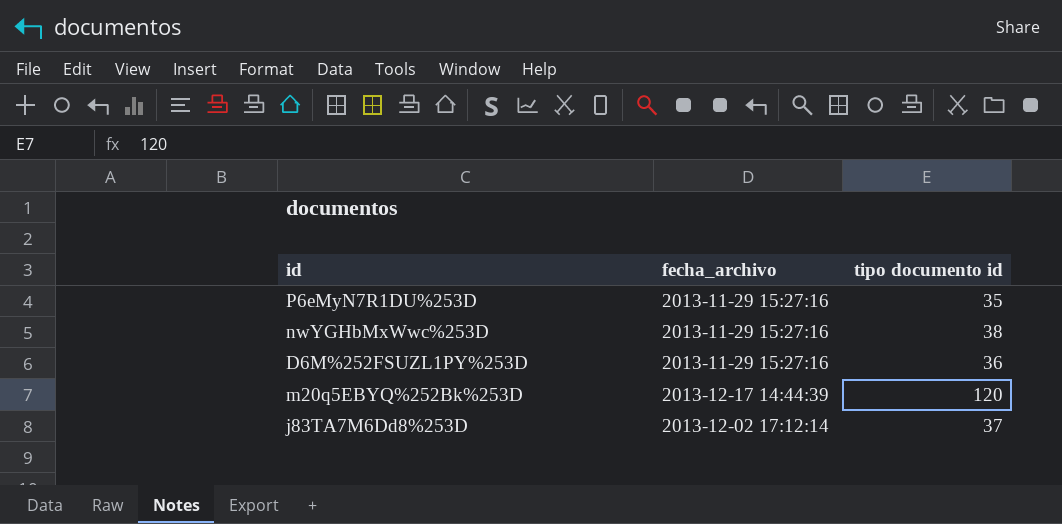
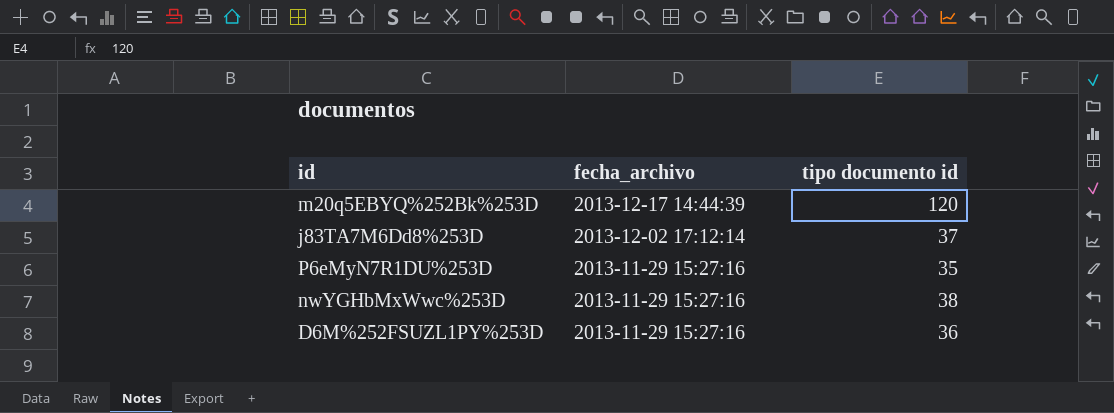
row order: none -> fecha_archivo descending

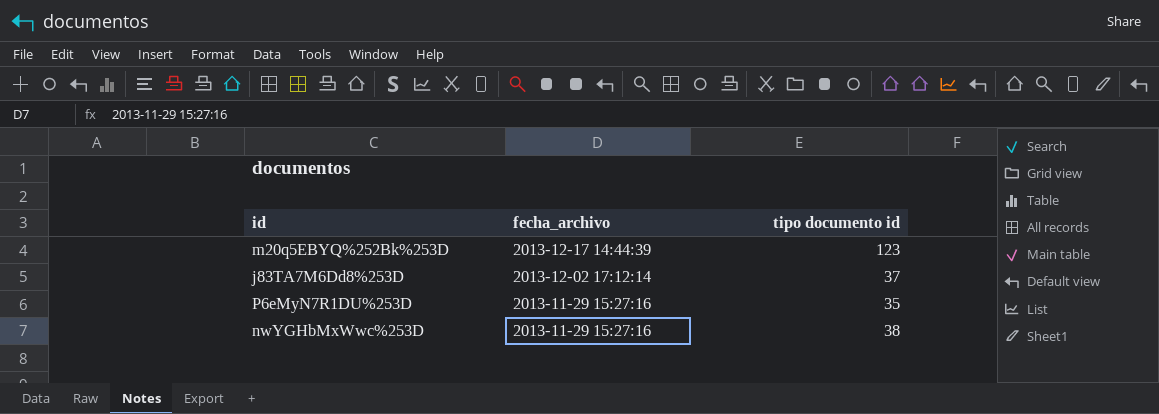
row D6M%252FSUZL1PY%253D: 2013-11-29 15:27:16 | 36 -> none
m20q5EBYQ%252Bk%253D | tipo documento id: 120 -> 123

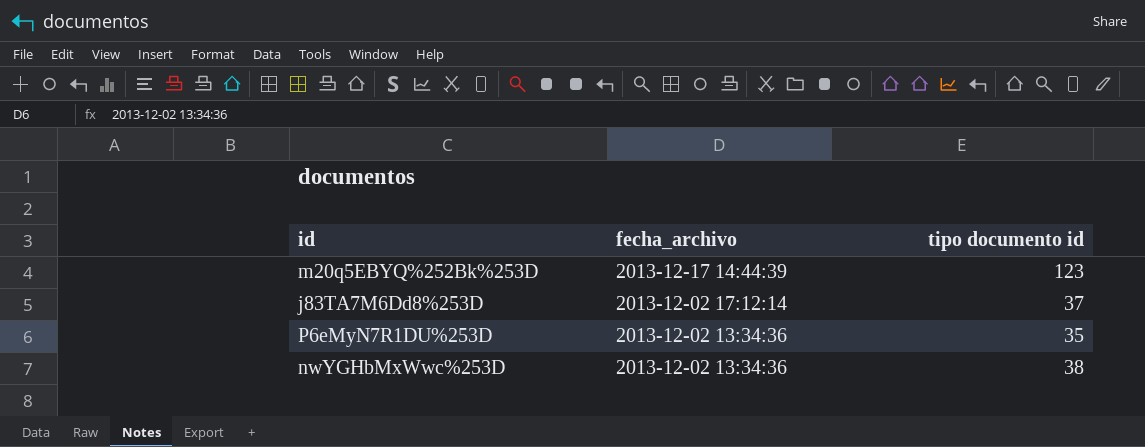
P6eMyN7R1DU%253D | fecha_archivo: 2013-11-29 15:27:16 -> 2013-12-02 13:34:36
nwYGHbMxWwc%253D | fecha_archivo: 2013-11-29 15:27:16 -> 2013-12-02 13:34:36

